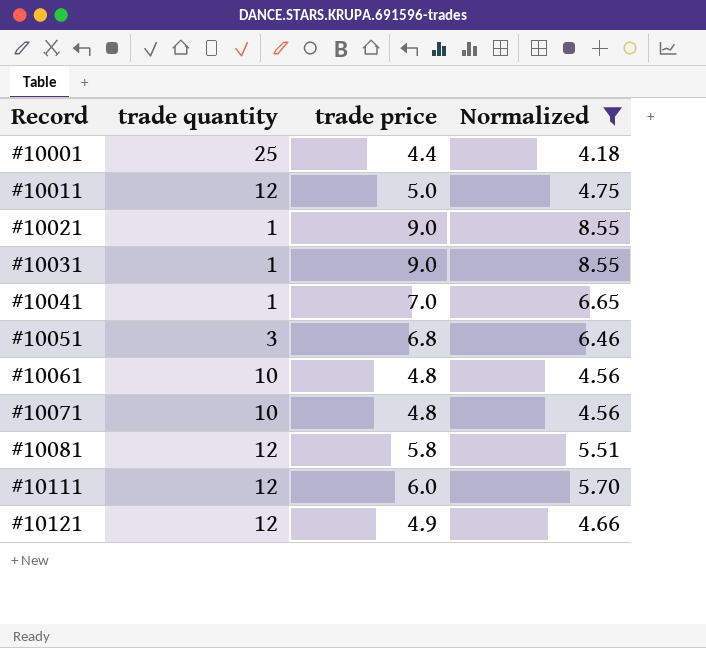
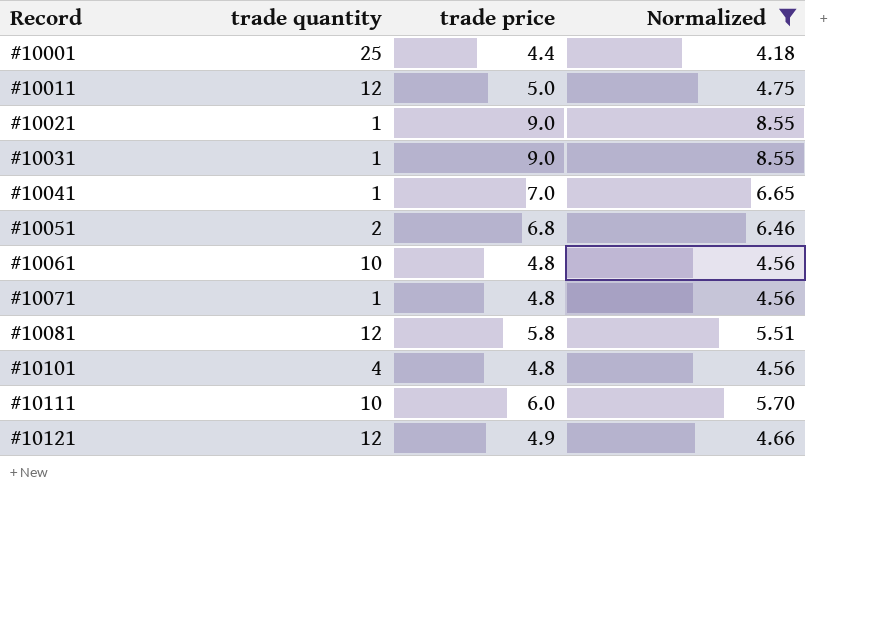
#10051 | trade quantity: 3 -> 2
#10071 | trade quantity: 10 -> 1
row #10101: none -> 4 | 4.8 | 4.56
#10111 | trade quantity: 12 -> 10

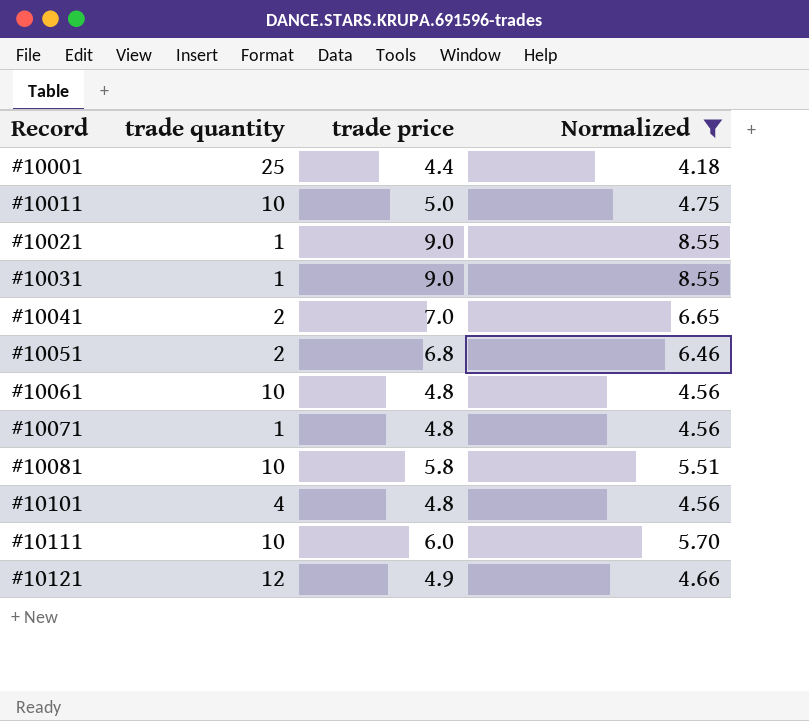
#10011 | trade quantity: 12 -> 10
#10041 | trade quantity: 1 -> 2
#10081 | trade quantity: 12 -> 10

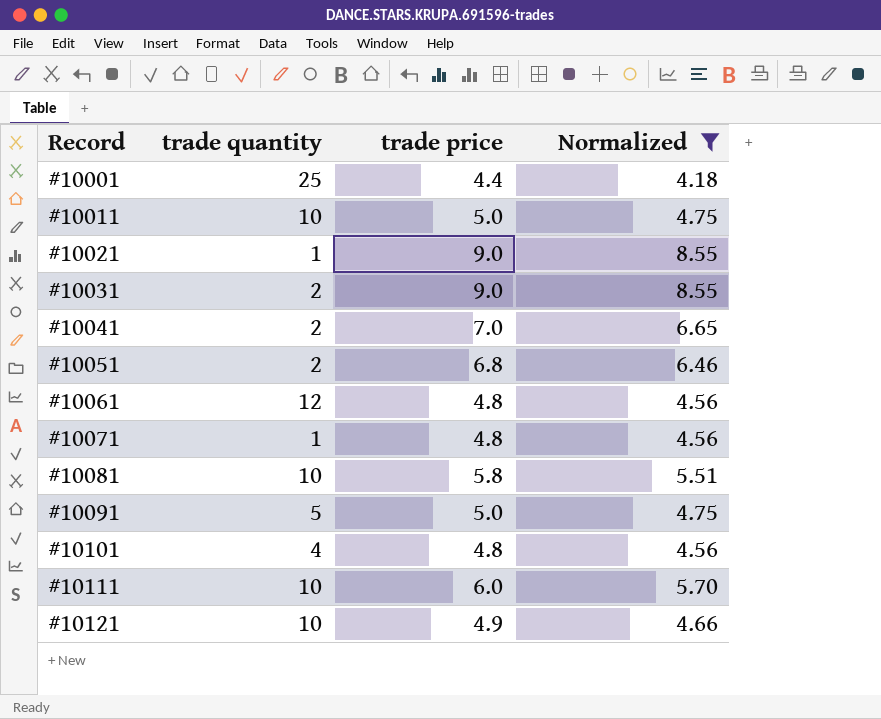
#10031 | trade quantity: 1 -> 2
#10061 | trade quantity: 10 -> 12
row #10091: none -> 5 | 5.0 | 4.75
#10121 | trade quantity: 12 -> 10

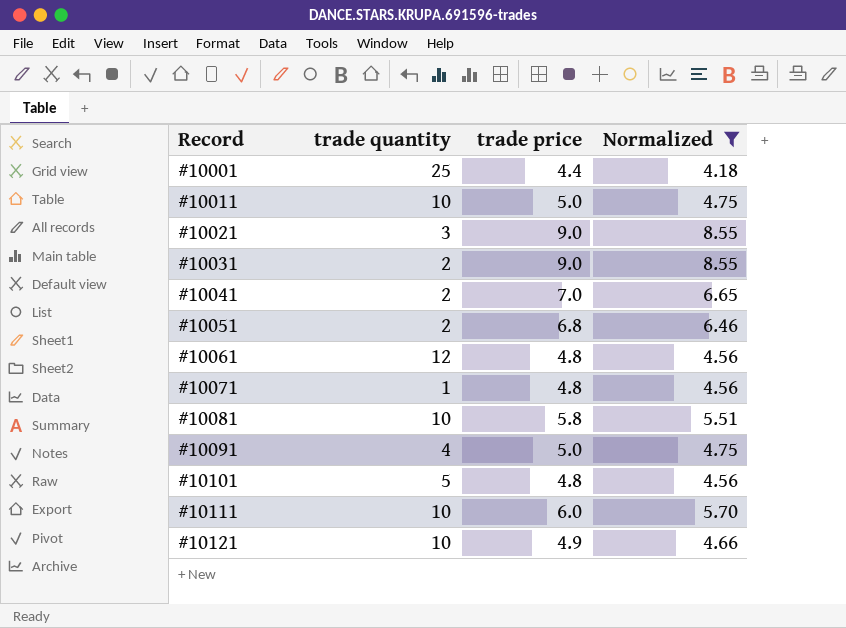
#10021 | trade quantity: 1 -> 3
#10091 | trade quantity: 5 -> 4
#10101 | trade quantity: 4 -> 5

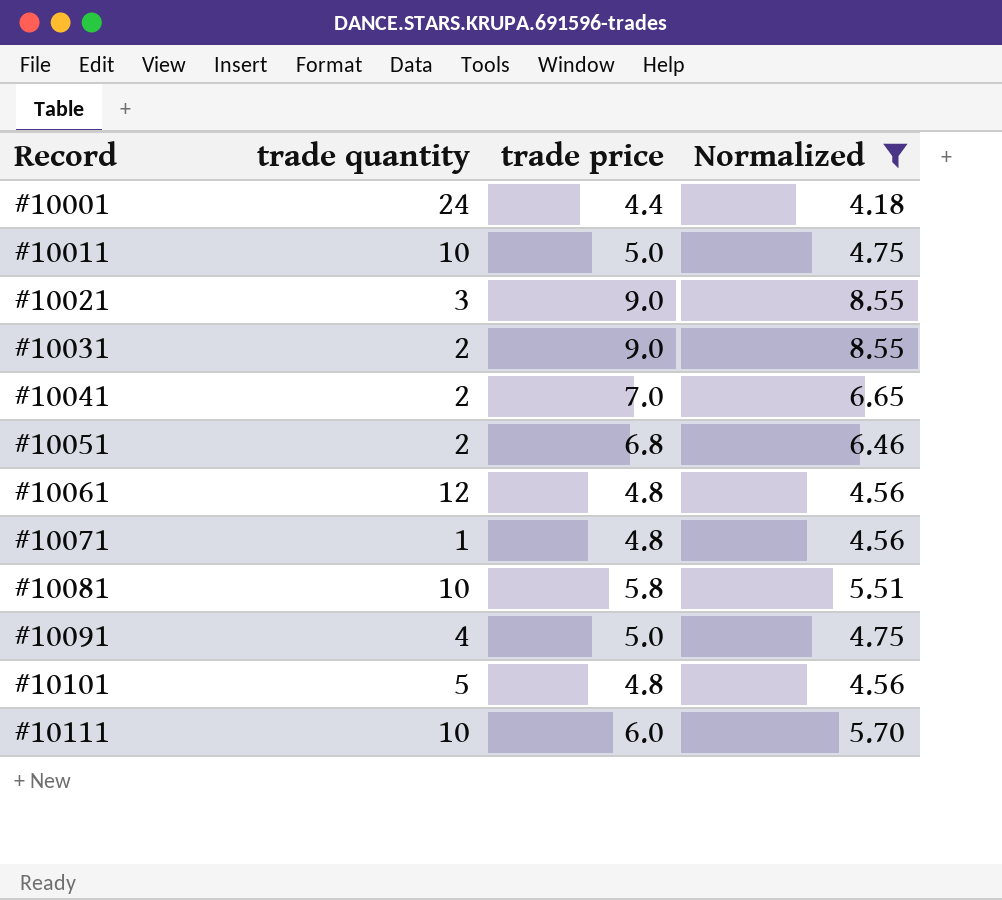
row #10121: 10 | 4.9 | 4.66 -> none
#10001 | trade quantity: 25 -> 24

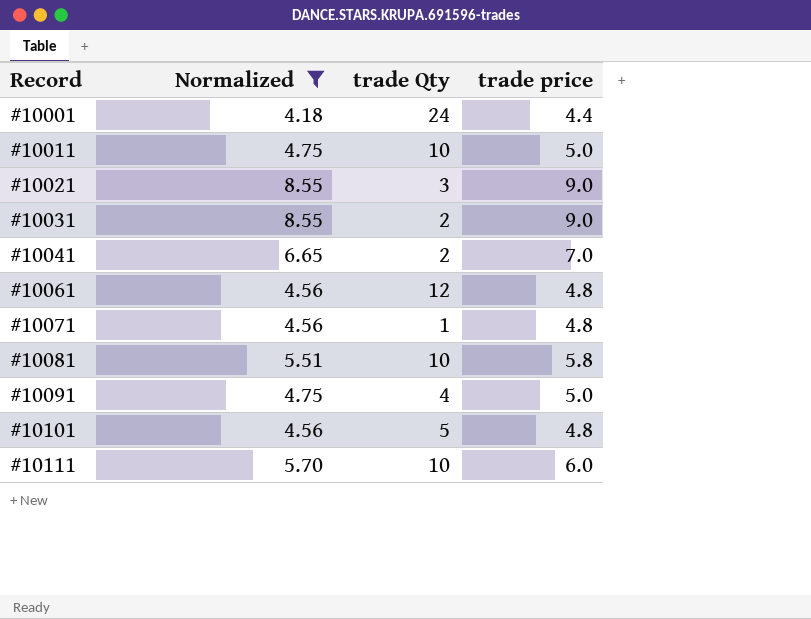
column Normalized | position: 4 -> 2
column name: trade quantity -> trade Qty
row #10051: 2 | 6.8 | 6.46 -> none

